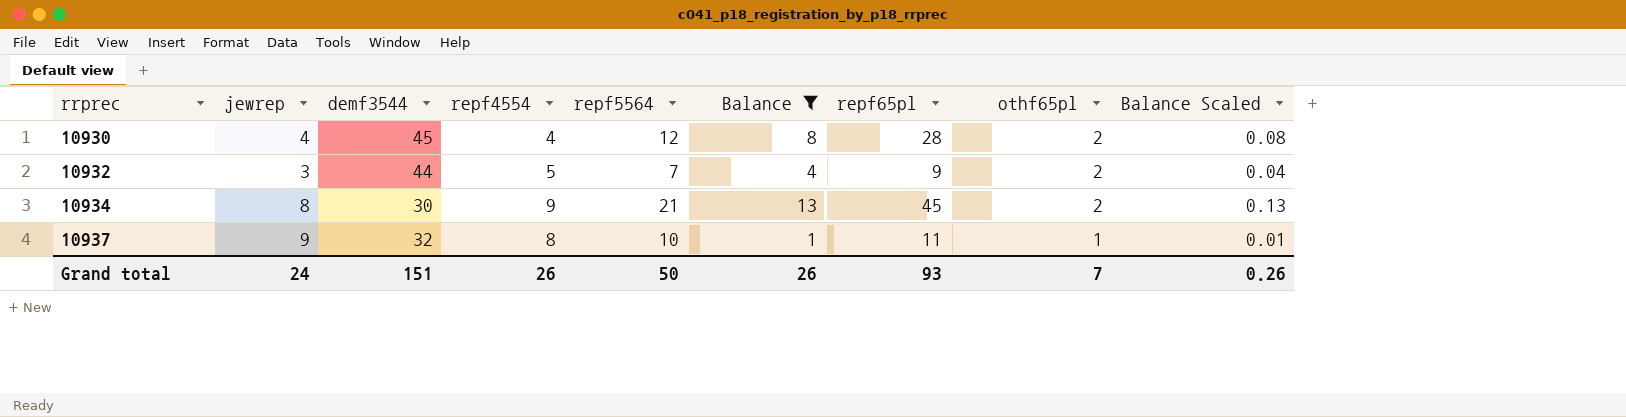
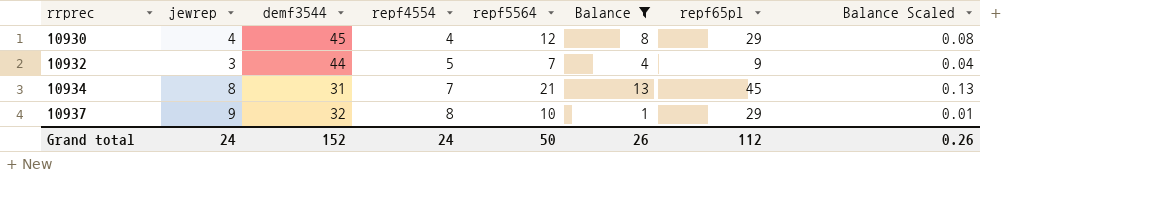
column othf65pl | position: 8 -> none
10930 | repf65pl: 28 -> 29
10934 | demf3544: 30 -> 31
10934 | repf4554: 9 -> 7
10937 | repf65pl: 11 -> 29
Grand total | demf3544: 151 -> 152
Grand total | repf4554: 26 -> 24
Grand total | repf65pl: 93 -> 112

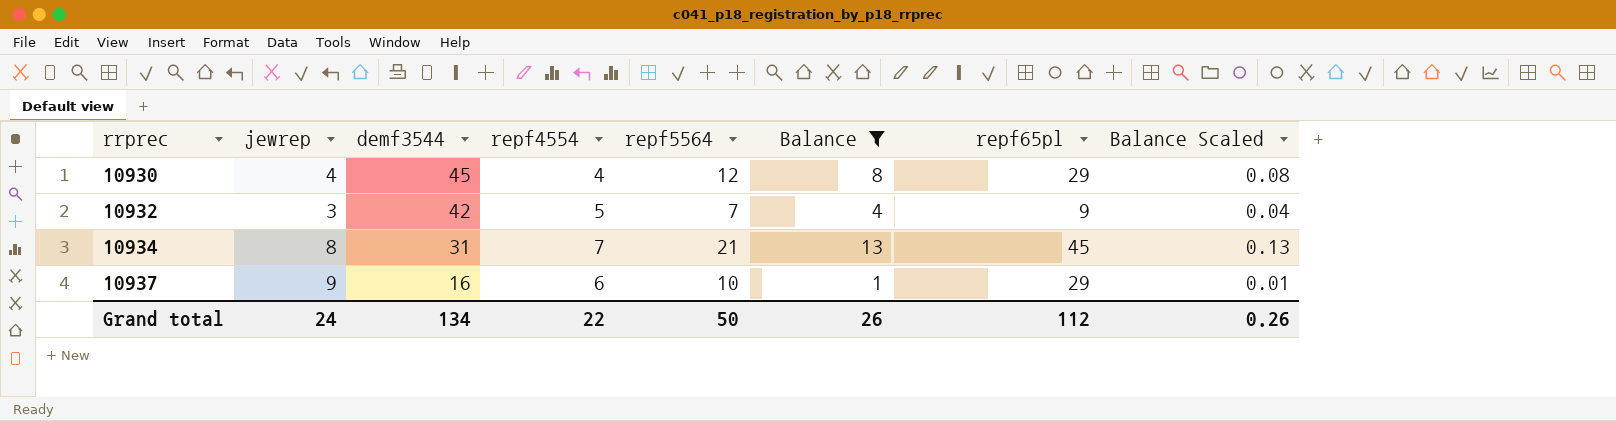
10932 | demf3544: 44 -> 42
10937 | demf3544: 32 -> 16
10937 | repf4554: 8 -> 6
Grand total | demf3544: 152 -> 134
Grand total | repf4554: 24 -> 22

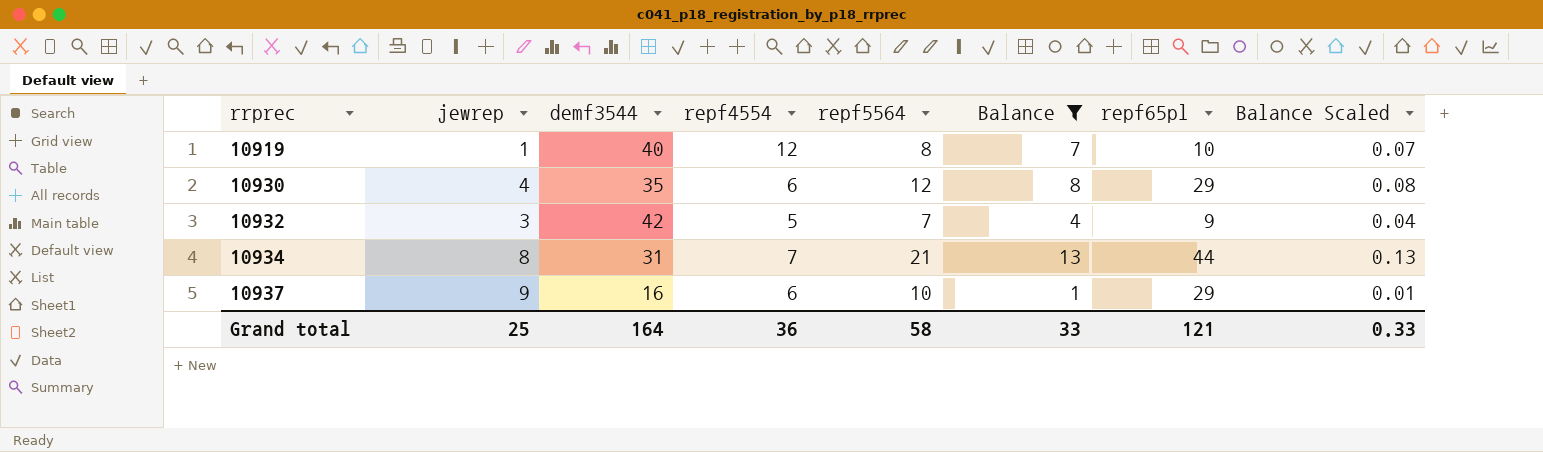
row 10919: none -> 1 | 40 | 12 | 8 | 7 | 10 | 0.07
10930 | demf3544: 45 -> 35
10930 | repf4554: 4 -> 6
10934 | repf65pl: 45 -> 44
Grand total | jewrep: 24 -> 25
Grand total | demf3544: 134 -> 164
Grand total | repf4554: 22 -> 36
Grand total | repf5564: 50 -> 58
Grand total | Balance: 26 -> 33
Grand total | repf65pl: 112 -> 121
Grand total | Balance Scaled: 0.26 -> 0.33

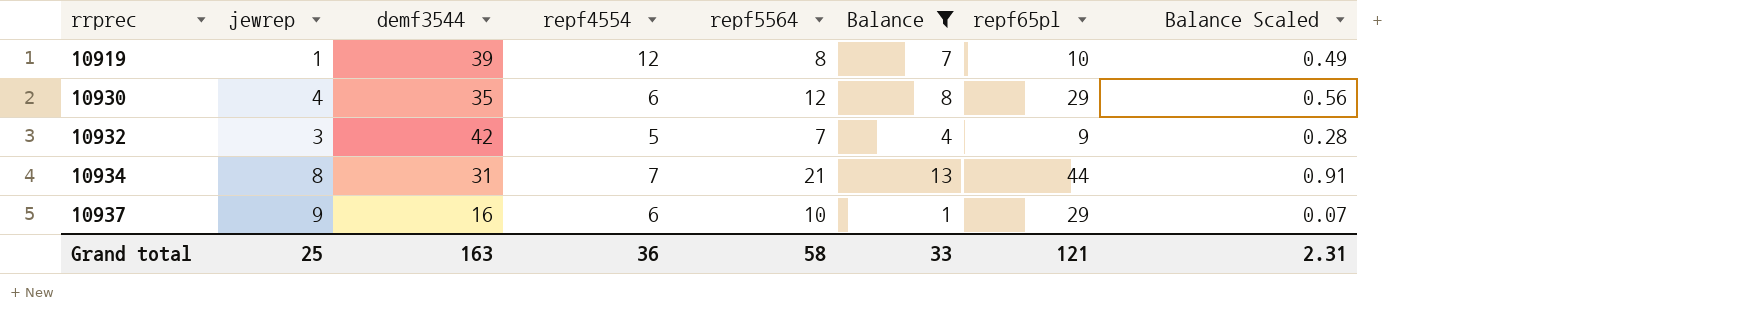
column Balance Scaled | formula: [Balance] * 0.01 -> [Balance] * 0.07
10919 | demf3544: 40 -> 39
Grand total | demf3544: 164 -> 163
Grand total | Balance Scaled: 0.33 -> 2.31

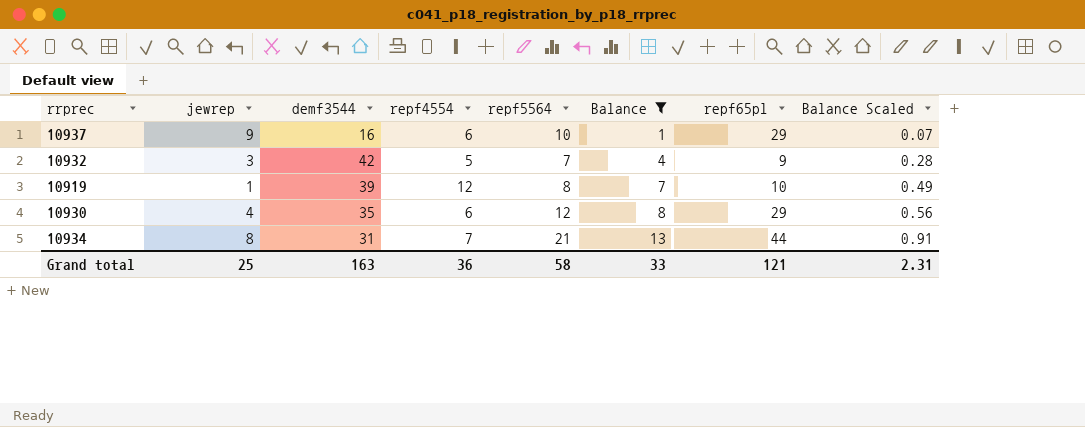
row order: rrprec ascending -> Balance ascending

